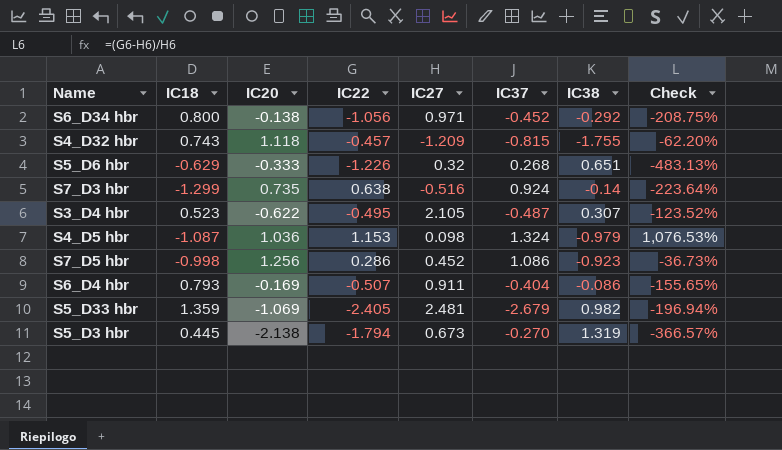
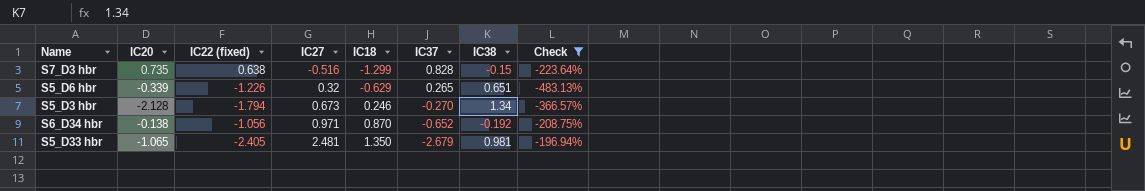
filter: none -> Check <= -196.94%
row order: none -> IC27 ascending
column name: IC22 -> IC22 (fixed)
column IC18 | position: 2 -> 5
S7_D3 hbr | IC37: 0.924 -> 0.828
S7_D3 hbr | IC38: -0.14 -> -0.15
S5_D6 hbr | IC20: -0.333 -> -0.339
S5_D6 hbr | IC37: 0.268 -> 0.265
S5_D3 hbr | IC20: -2.138 -> -2.128
S5_D3 hbr | IC18: 0.445 -> 0.246
S5_D3 hbr | IC38: 1.319 -> 1.34
S6_D34 hbr | IC18: 0.800 -> 0.870
S6_D34 hbr | IC37: -0.452 -> -0.652
S6_D34 hbr | IC38: -0.292 -> -0.192
S5_D33 hbr | IC20: -1.069 -> -1.065
S5_D33 hbr | IC18: 1.359 -> 1.350
S5_D33 hbr | IC38: 0.982 -> 0.981

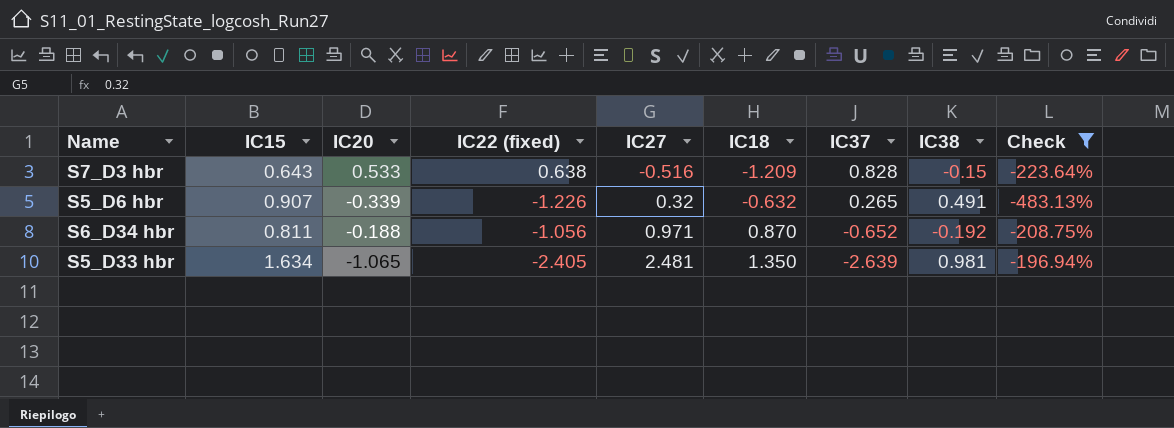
column IC15 | position: none -> 2
row S5_D3 hbr: -2.128 | -1.794 | 0.673 | 0.246 | -0.270 | 1.34 | -366.57% -> none
S7_D3 hbr | IC20: 0.735 -> 0.533
S7_D3 hbr | IC18: -1.299 -> -1.209
S5_D6 hbr | IC18: -0.629 -> -0.632
S5_D6 hbr | IC38: 0.651 -> 0.491
S6_D34 hbr | IC20: -0.138 -> -0.188
S5_D33 hbr | IC37: -2.679 -> -2.639

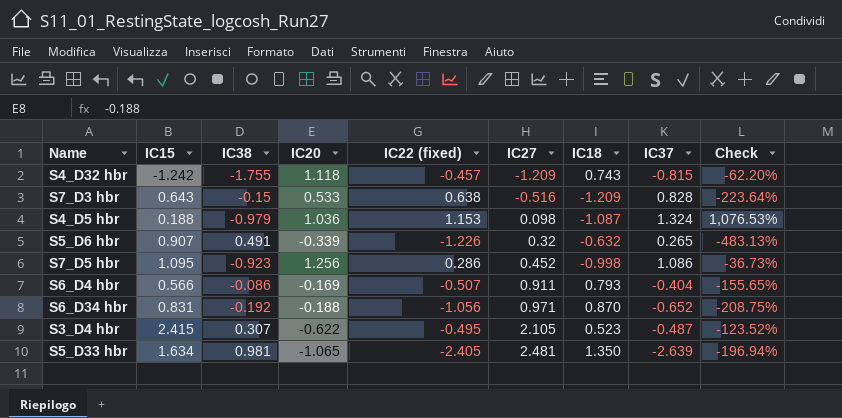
filter: Check <= -196.94% -> none
column IC38 | position: 8 -> 3
S6_D34 hbr | IC15: 0.811 -> 0.831

